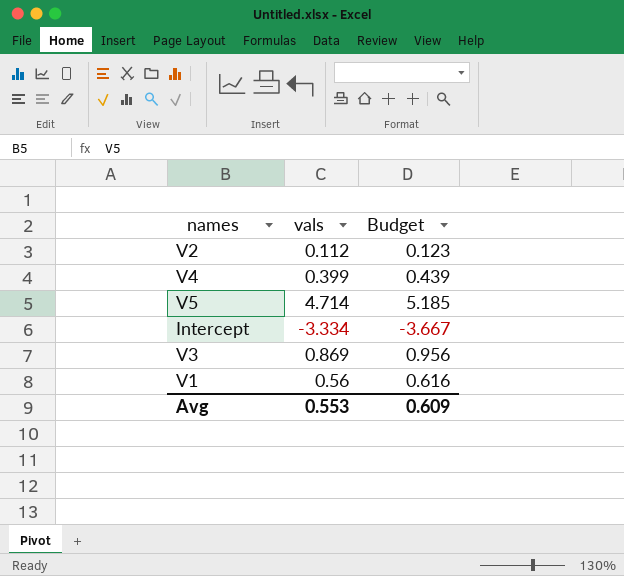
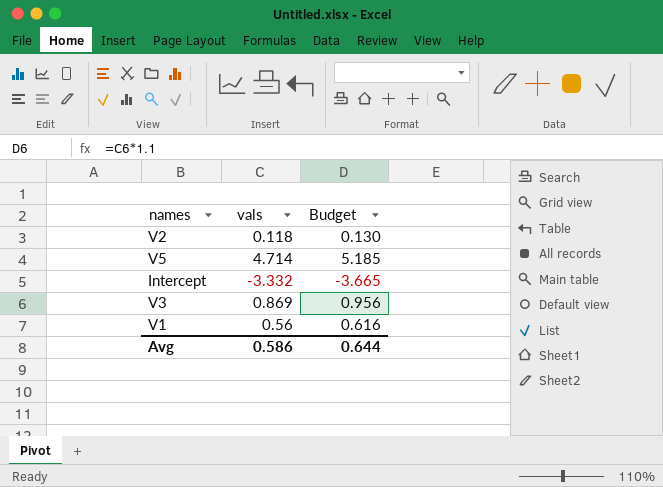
row V4: 0.399 | 0.439 -> none
V2 | vals: 0.112 -> 0.118
V2 | Budget: 0.123 -> 0.130
Intercept | vals: -3.334 -> -3.332
Intercept | Budget: -3.667 -> -3.665
Avg | vals: 0.553 -> 0.586
Avg | Budget: 0.609 -> 0.644

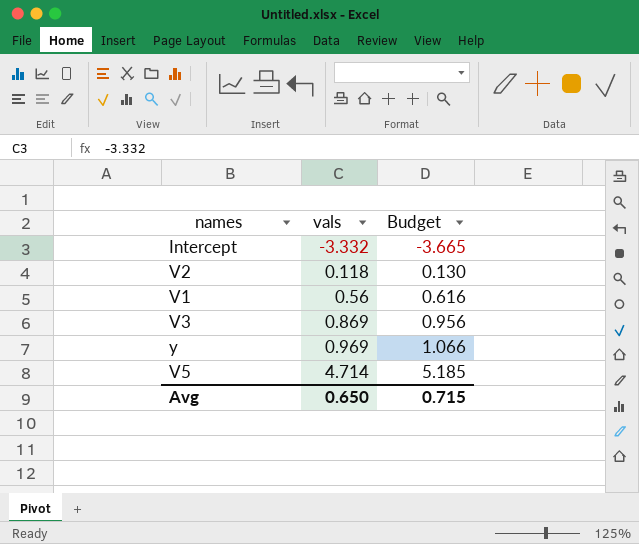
row order: none -> vals ascending
row y: none -> 0.969 | 1.066
Avg | vals: 0.586 -> 0.650
Avg | Budget: 0.644 -> 0.715

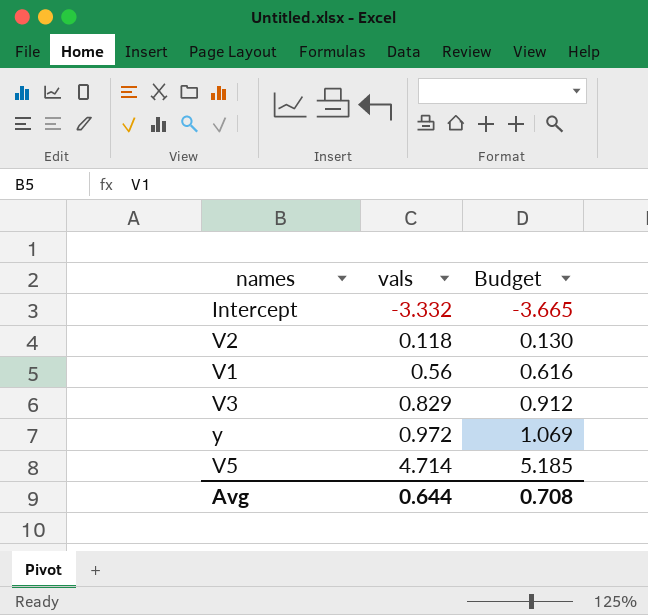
V3 | vals: 0.869 -> 0.829
V3 | Budget: 0.956 -> 0.912
y | vals: 0.969 -> 0.972
y | Budget: 1.066 -> 1.069
Avg | vals: 0.650 -> 0.644
Avg | Budget: 0.715 -> 0.708

